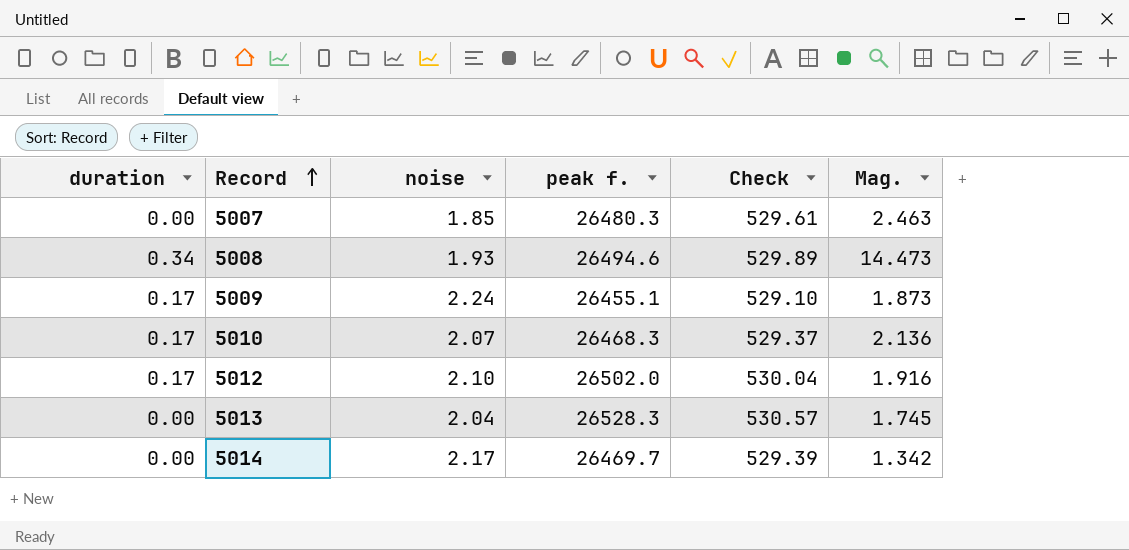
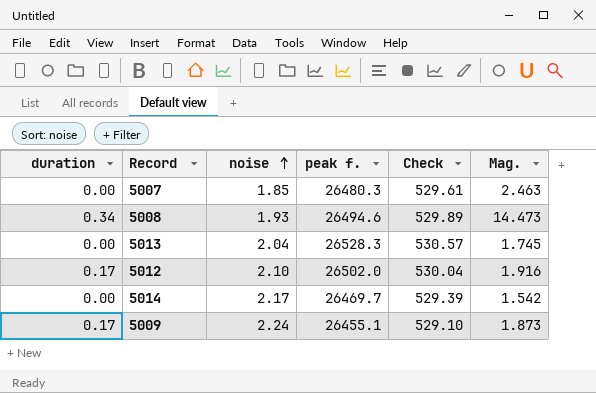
row order: Record ascending -> noise ascending
row 5010: 0.17 | 2.07 | 26468.3 | 529.37 | 2.136 -> none
5014 | Mag.: 1.342 -> 1.542

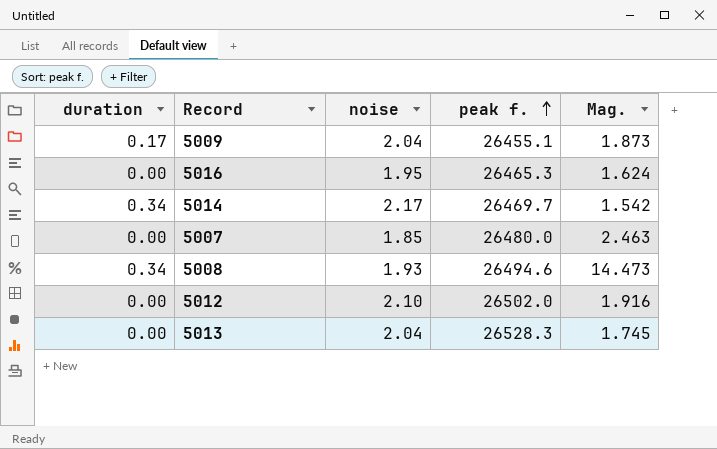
row order: noise ascending -> peak f. ascending
column Check | formula: [peak f.] * 0.02 -> none
5009 | noise: 2.24 -> 2.04
row 5016: none -> 0.00 | 1.95 | 26465.3 | 1.624
5014 | duration: 0.00 -> 0.34
5007 | peak f.: 26480.3 -> 26480.0
5012 | duration: 0.17 -> 0.00

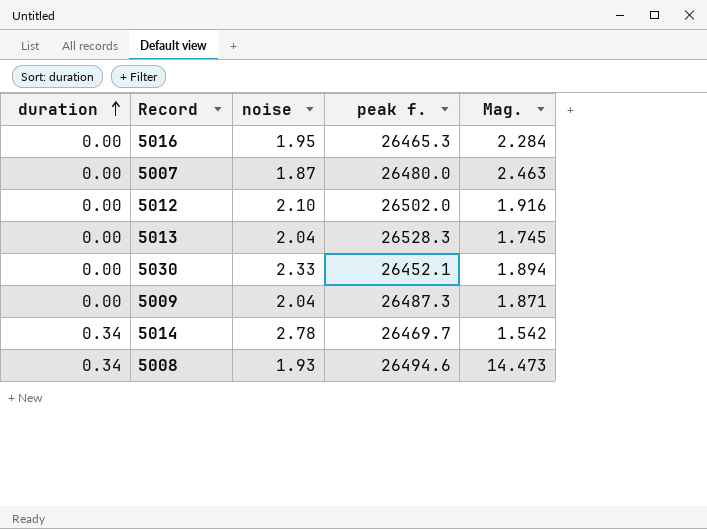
row order: peak f. ascending -> duration ascending
5016 | Mag.: 1.624 -> 2.284
5007 | noise: 1.85 -> 1.87
row 5030: none -> 0.00 | 2.33 | 26452.1 | 1.894
5009 | duration: 0.17 -> 0.00
5009 | peak f.: 26455.1 -> 26487.3
5009 | Mag.: 1.873 -> 1.871
5014 | noise: 2.17 -> 2.78

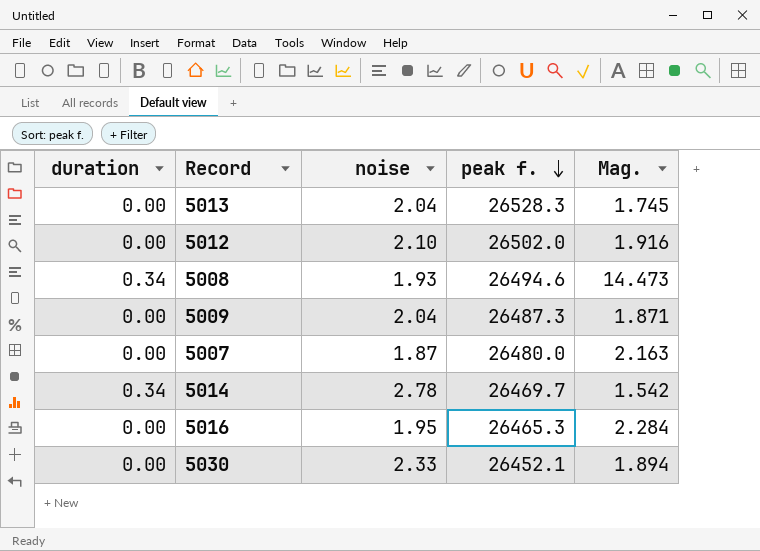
row order: duration ascending -> peak f. descending
5007 | Mag.: 2.463 -> 2.163

